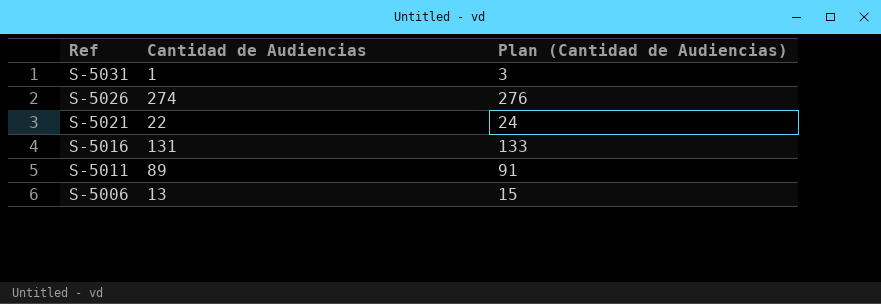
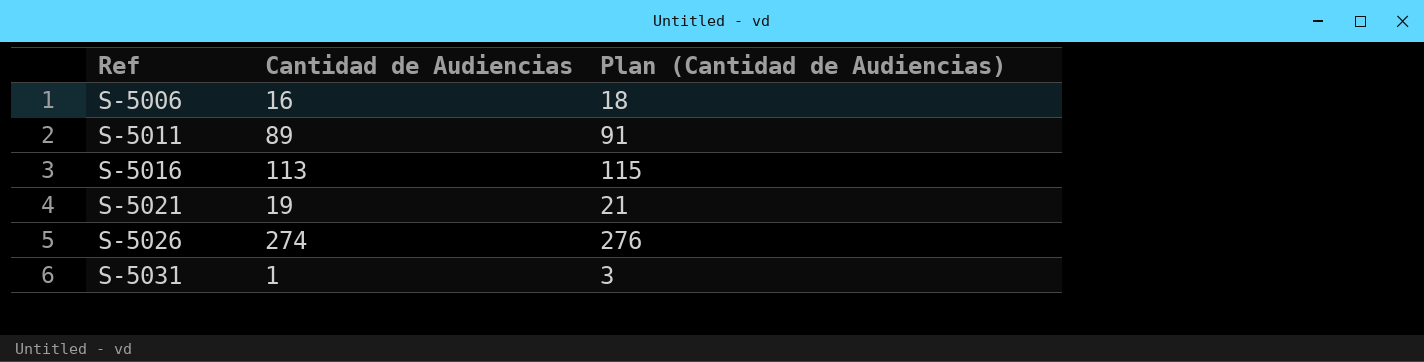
row order: Ref descending -> Ref ascending
S-5006 | Cantidad de Audiencias: 13 -> 16
S-5006 | Plan (Cantidad de Audiencias): 15 -> 18
S-5016 | Cantidad de Audiencias: 131 -> 113
S-5016 | Plan (Cantidad de Audiencias): 133 -> 115
S-5021 | Cantidad de Audiencias: 22 -> 19
S-5021 | Plan (Cantidad de Audiencias): 24 -> 21

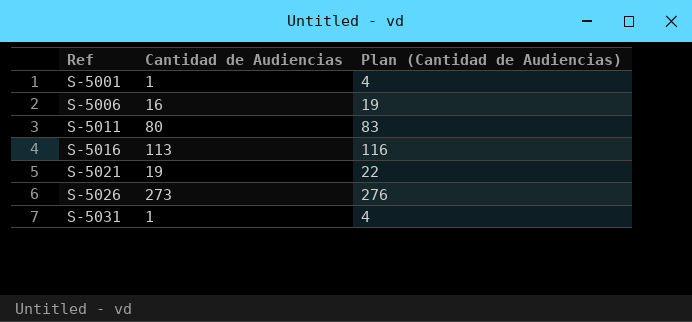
column Plan (Cantidad de Audiencias) | formula: [Cantidad de Audiencias] + 2 -> [Cantidad de Audiencias] + 3
row S-5001: none -> 1 | 4
S-5011 | Cantidad de Audiencias: 89 -> 80
S-5026 | Cantidad de Audiencias: 274 -> 273

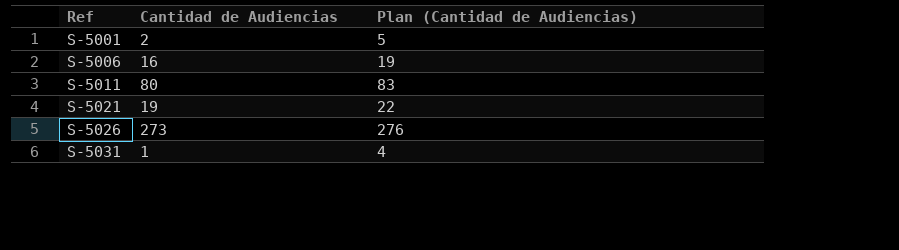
row S-5016: 113 | 116 -> none
S-5001 | Cantidad de Audiencias: 1 -> 2
S-5001 | Plan (Cantidad de Audiencias): 4 -> 5

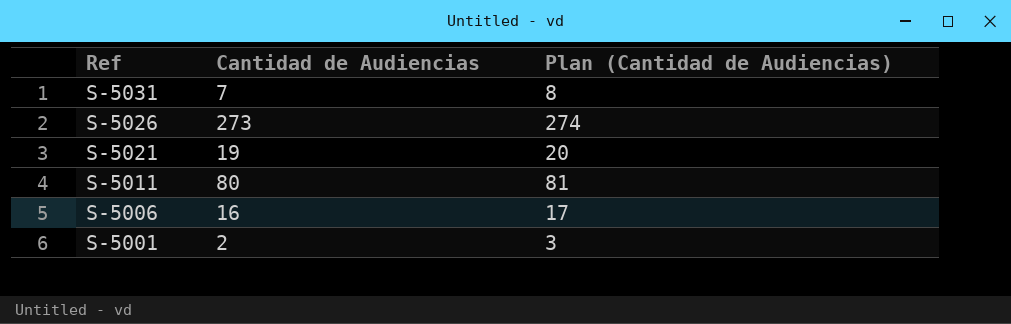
row order: Ref ascending -> Ref descending
column Plan (Cantidad de Audiencias) | formula: [Cantidad de Audiencias] + 3 -> [Cantidad de Audiencias] + 1
S-5031 | Cantidad de Audiencias: 1 -> 7

